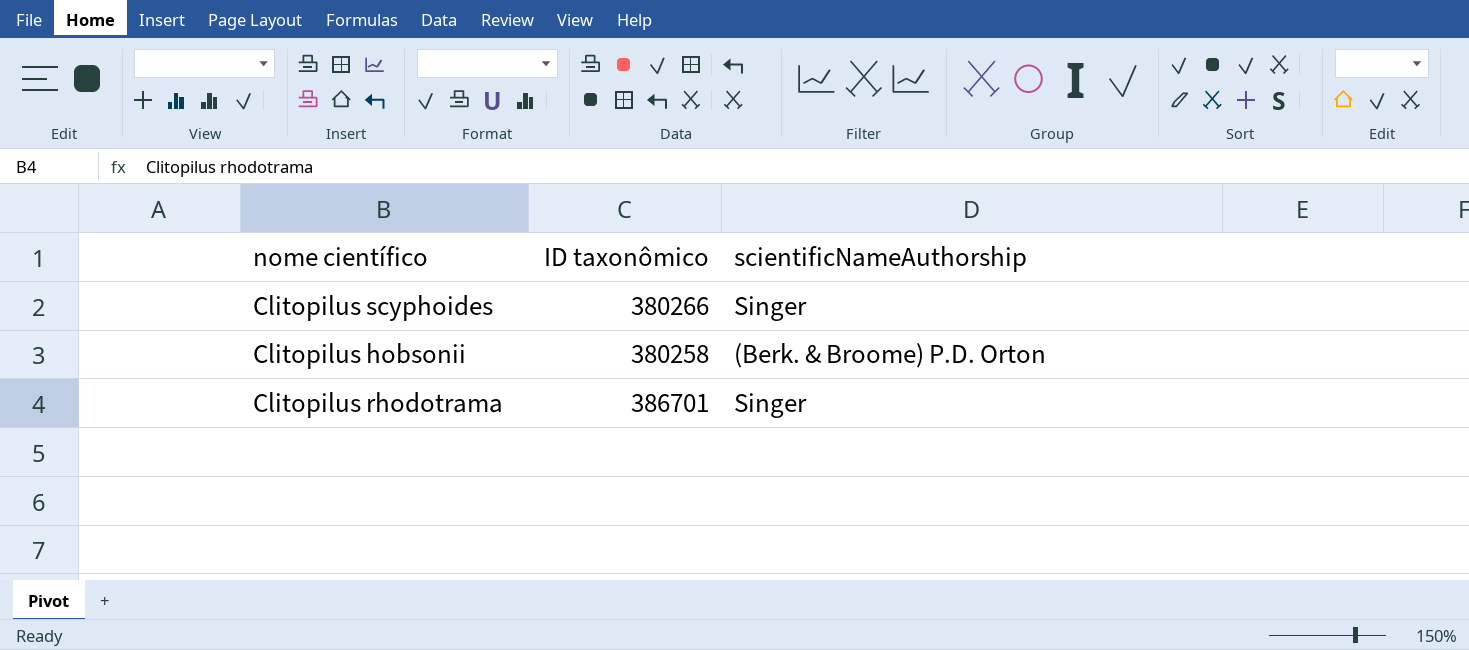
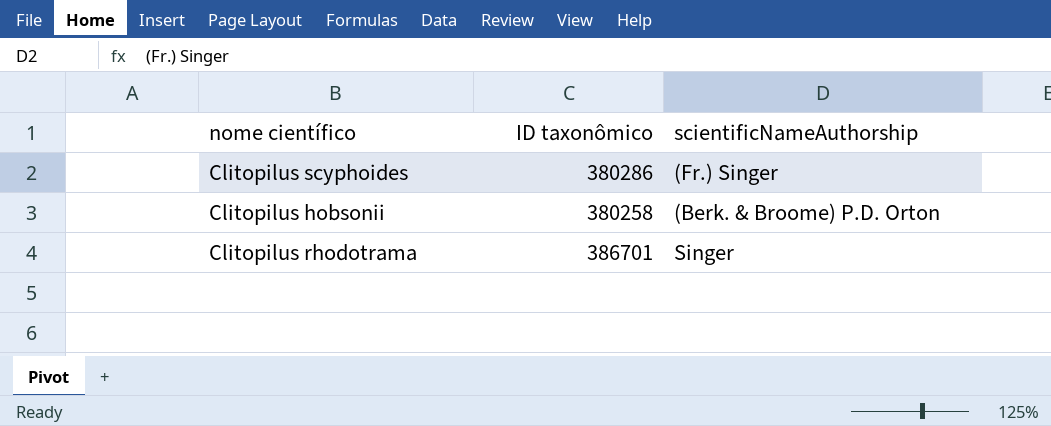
Clitopilus scyphoides | ID taxonômico: 380266 -> 380286
Clitopilus scyphoides | scientificNameAuthorship: Singer -> (Fr.) Singer

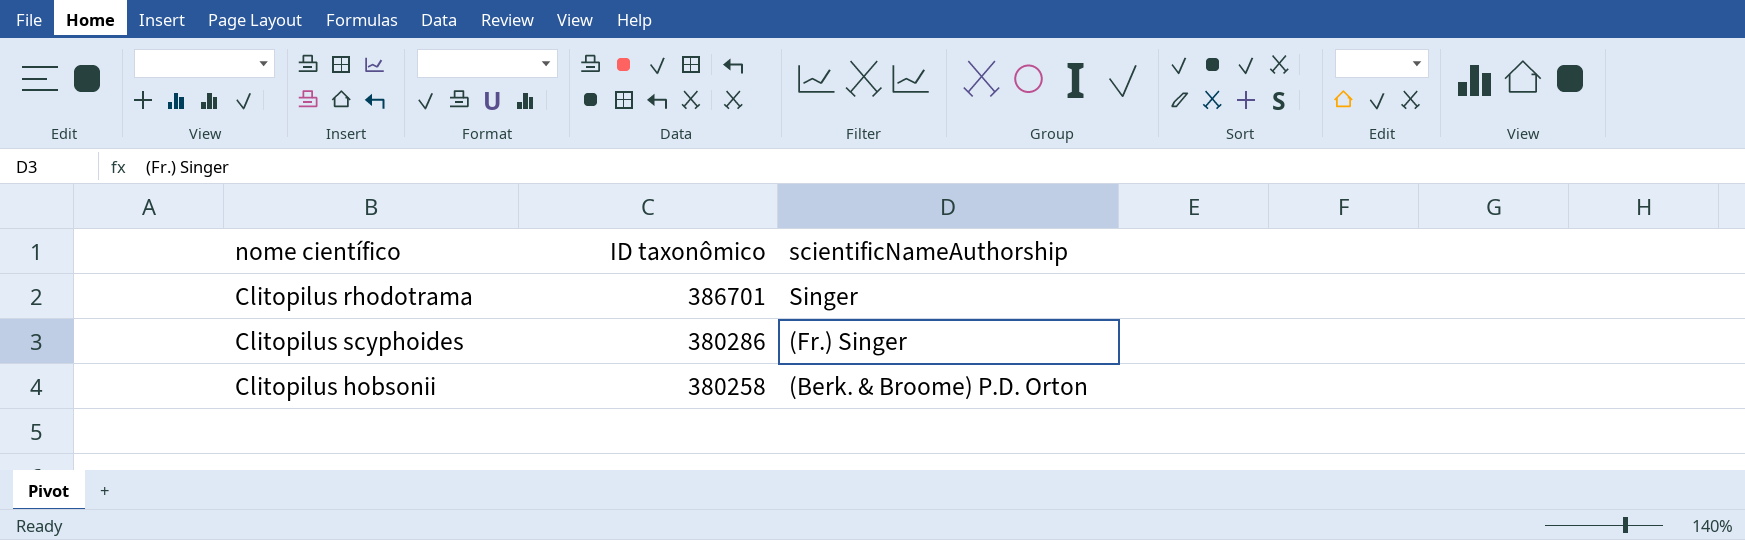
row order: none -> ID taxonômico descending

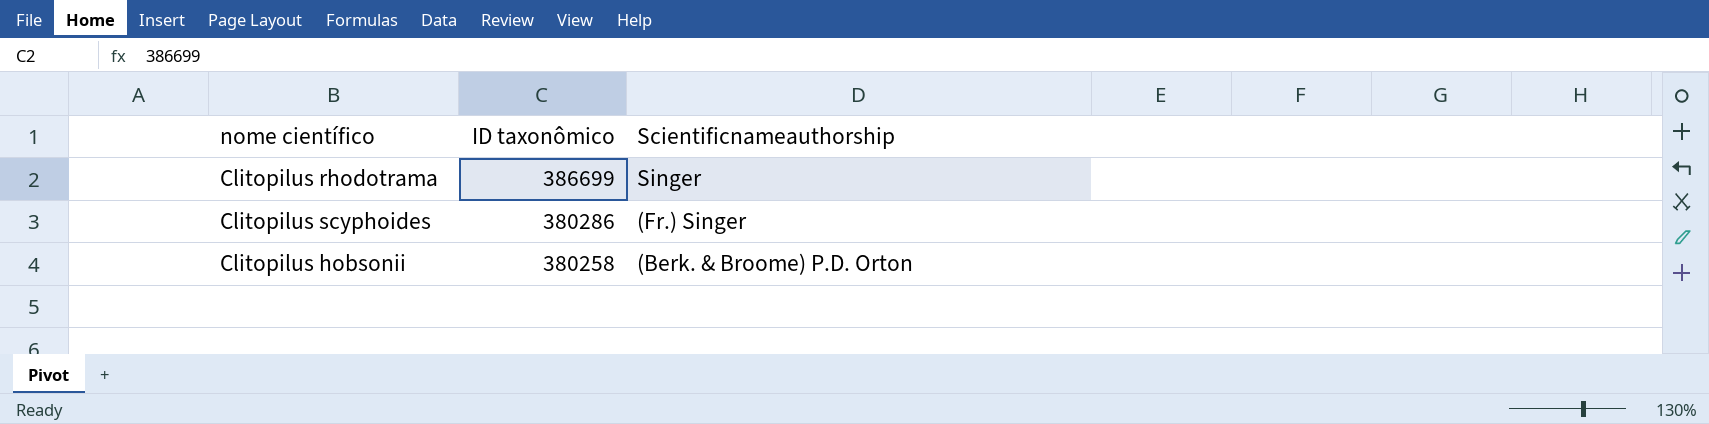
column name: scientificNameAuthorship -> Scientificnameauthorship
Clitopilus rhodotrama | ID taxonômico: 386701 -> 386699

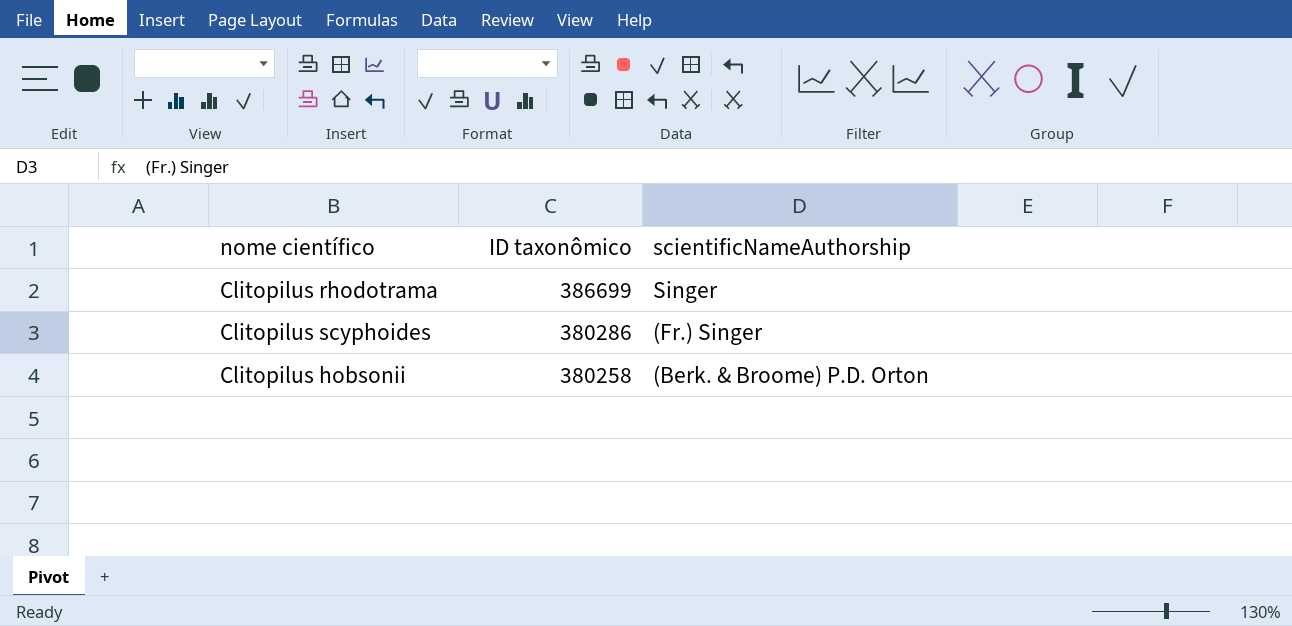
column name: Scientificnameauthorship -> scientificNameAuthorship

